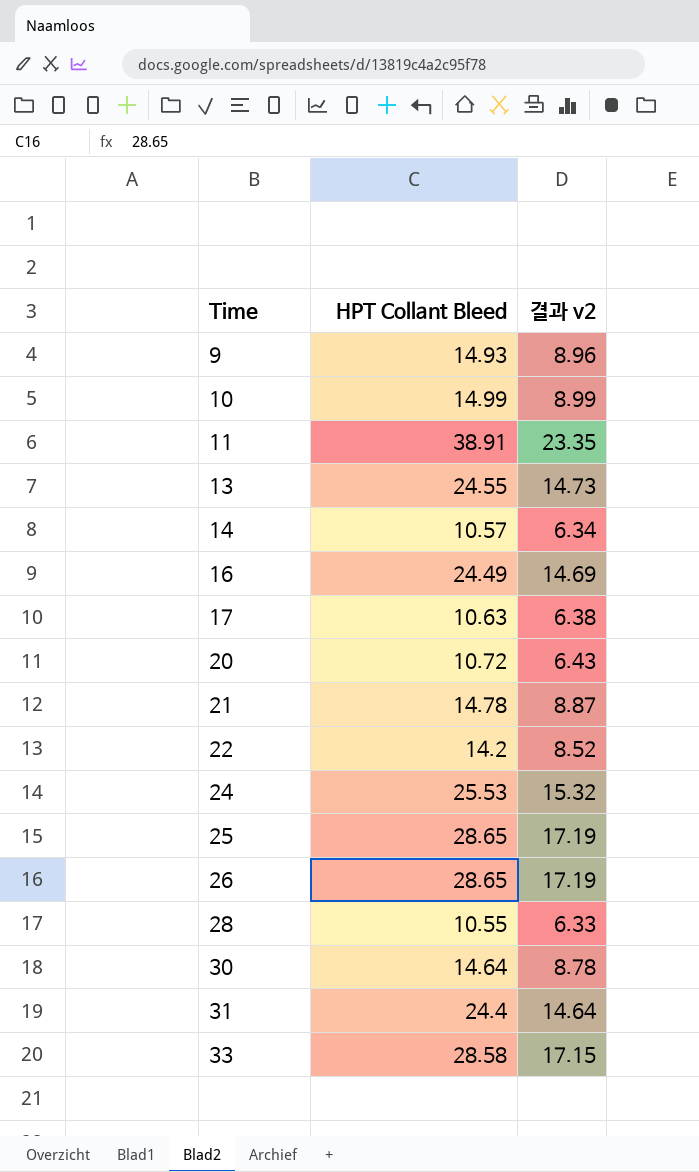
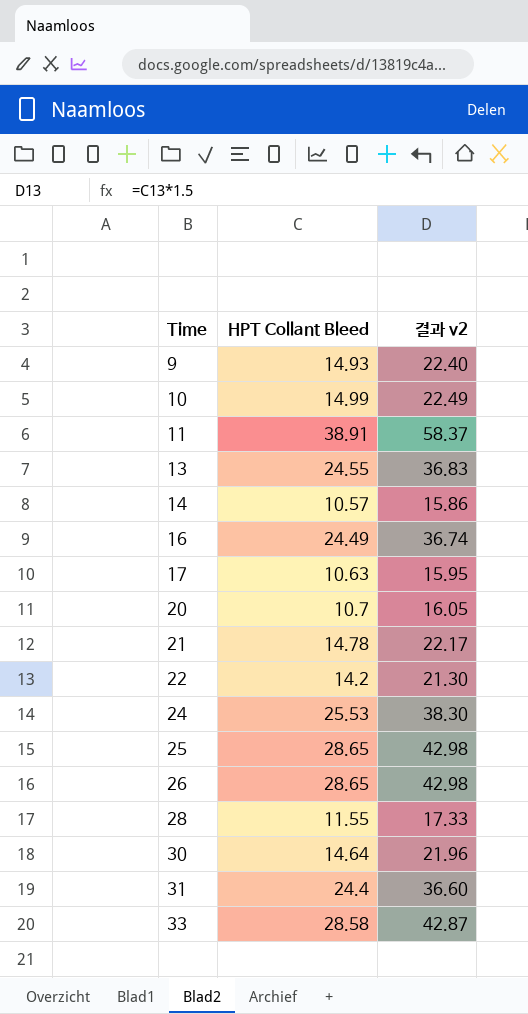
column 결과 v2 | formula: [HPT Collant Bleed] * 0.6 -> [HPT Collant Bleed] * 1.5
20 | HPT Collant Bleed: 10.72 -> 10.7
28 | HPT Collant Bleed: 10.55 -> 11.55

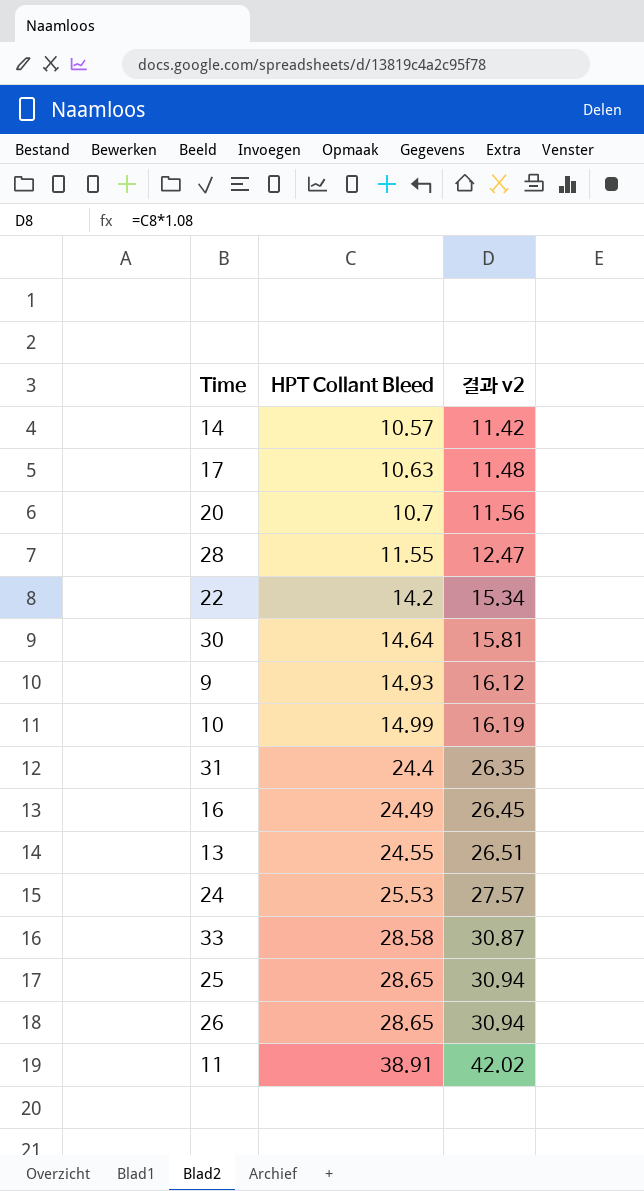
row order: Time ascending -> HPT Collant Bleed ascending
column 결과 v2 | formula: [HPT Collant Bleed] * 1.5 -> [HPT Collant Bleed] * 1.08
row 21: 14.78 | 22.17 -> none

